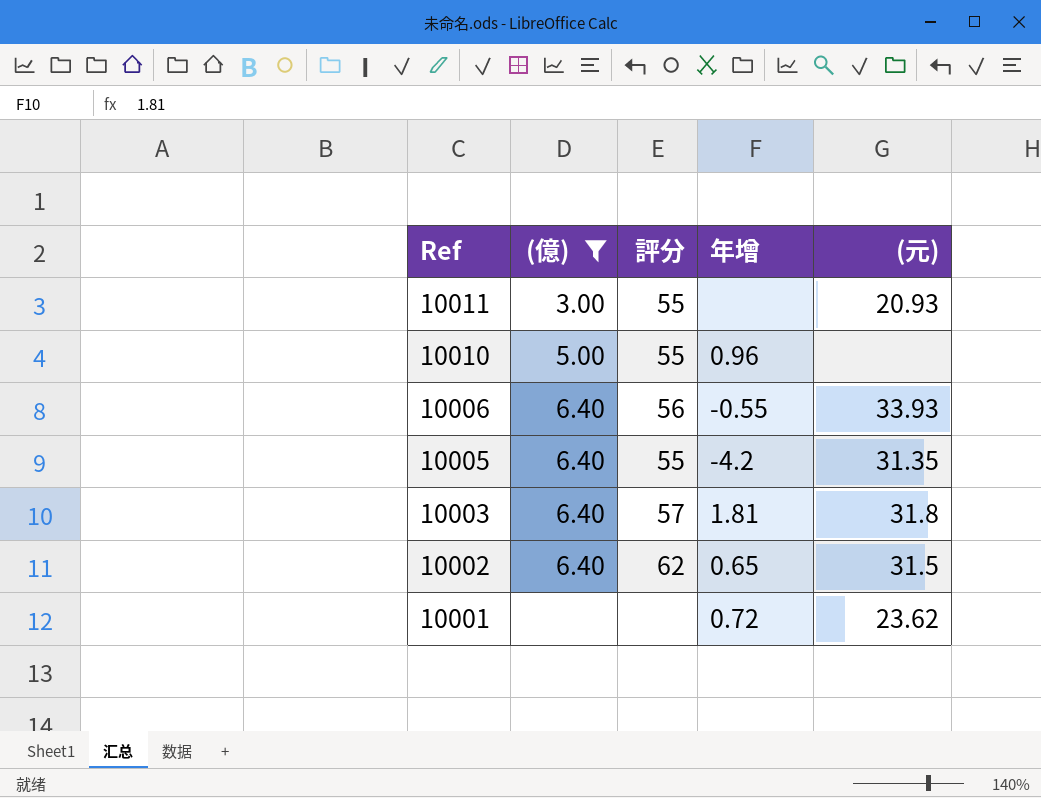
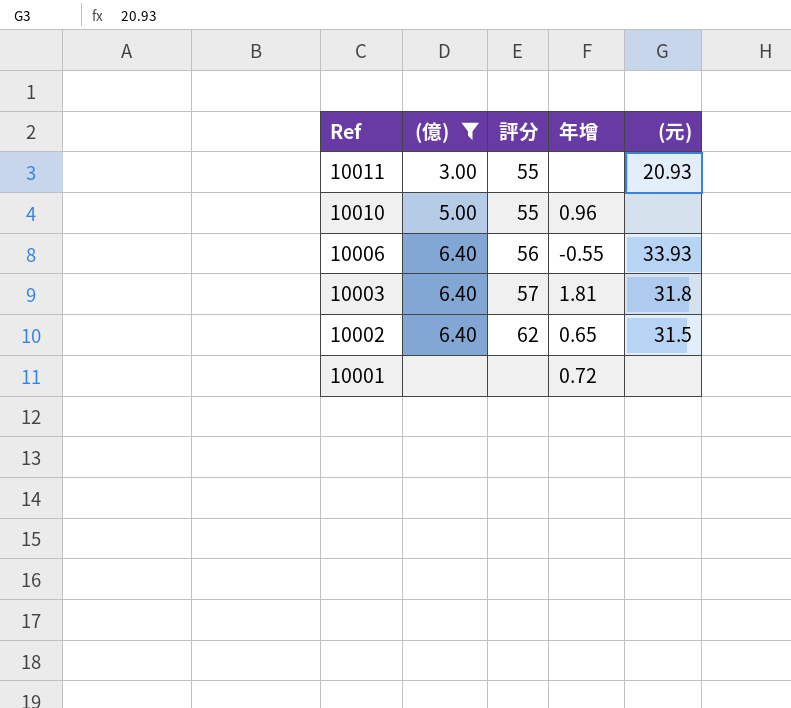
row 10005: 6.40 | 55 | -4.2 | 31.35 -> none
10001 | (元): 23.62 -> none

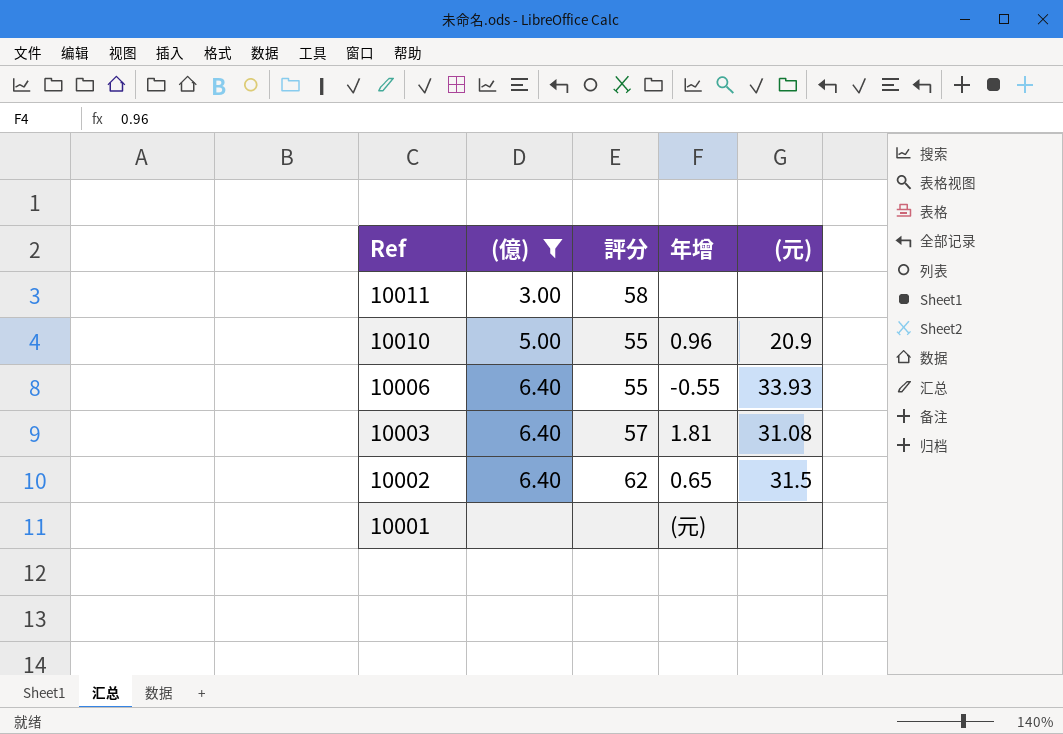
10011 | 評分: 55 -> 58
10011 | (元): 20.93 -> none
10010 | (元): none -> 20.9
10006 | 評分: 56 -> 55
10003 | (元): 31.8 -> 31.08
10001 | 年增: 0.72 -> (元)

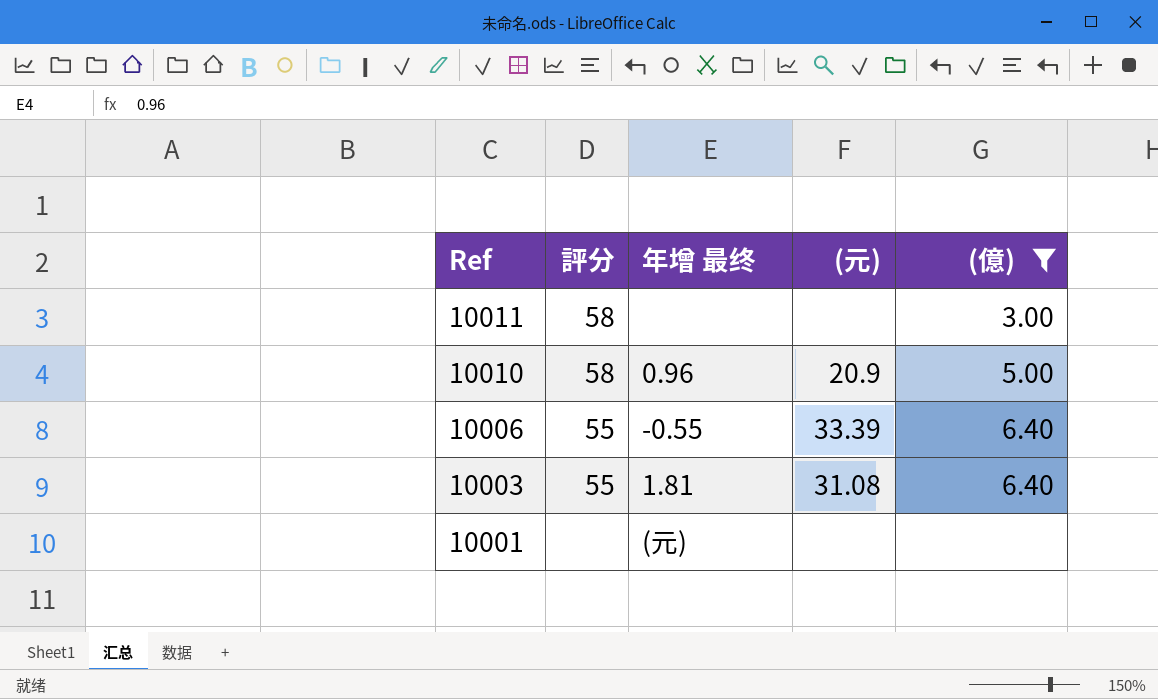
column name: 年增 -> 年增 最终
column (億) | position: 2 -> 5
row 10002: 6.40 | 62 | 0.65 | 31.5 -> none
10010 | 評分: 55 -> 58
10006 | (元): 33.93 -> 33.39
10003 | 評分: 57 -> 55

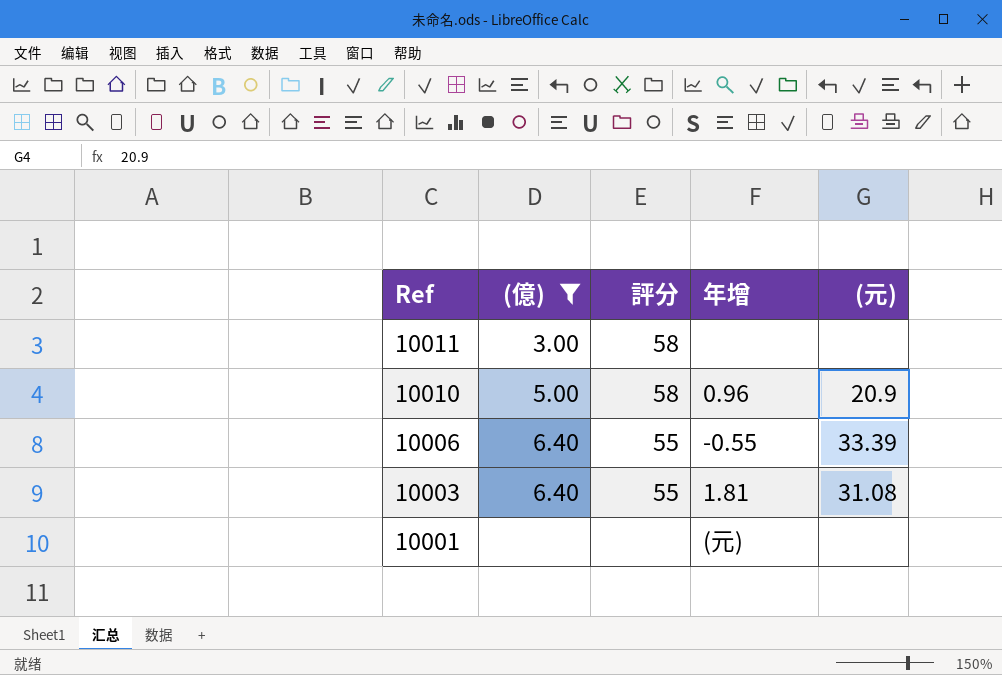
column (億) | position: 5 -> 2
column name: 年增 最终 -> 年增

